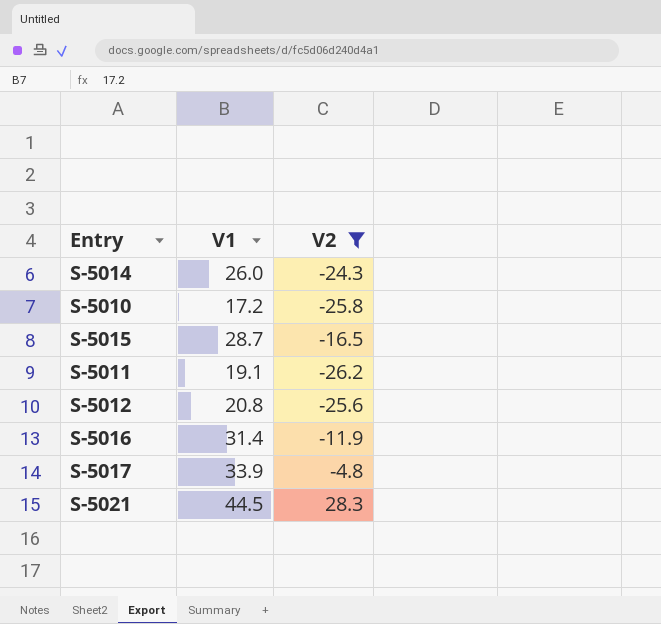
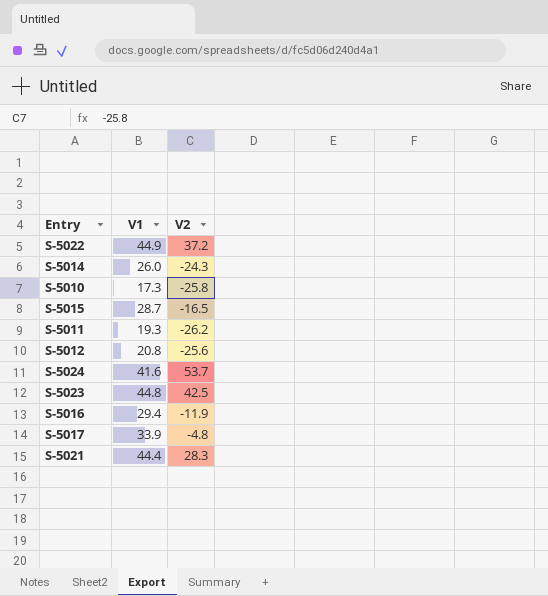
filter: V2 <= 28.3 -> none
S-5010 | V1: 17.2 -> 17.3
S-5011 | V1: 19.1 -> 19.3
S-5016 | V1: 31.4 -> 29.4
S-5021 | V1: 44.5 -> 44.4

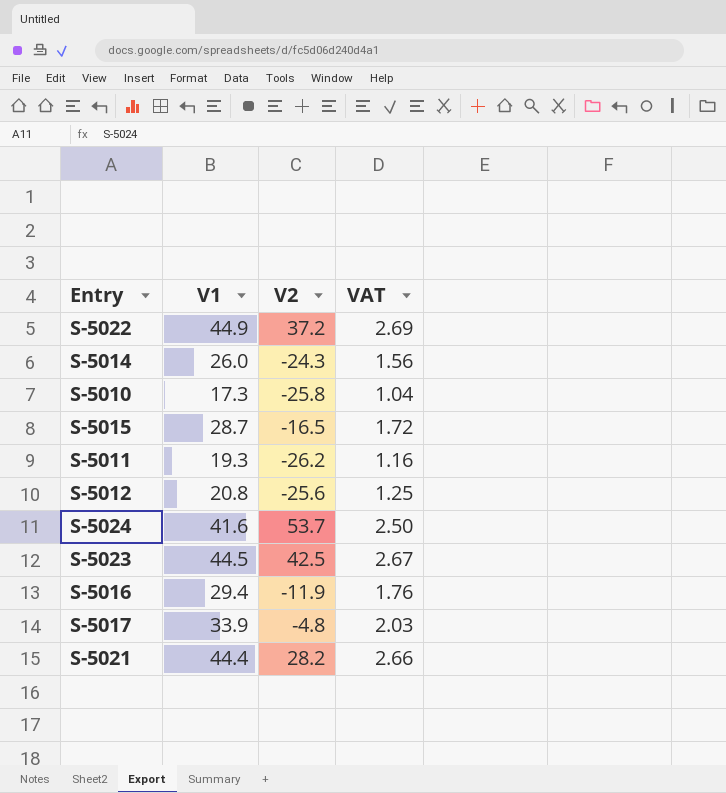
column VAT | formula: none -> [V1] * 0.06
S-5023 | V1: 44.8 -> 44.5
S-5021 | V2: 28.3 -> 28.2

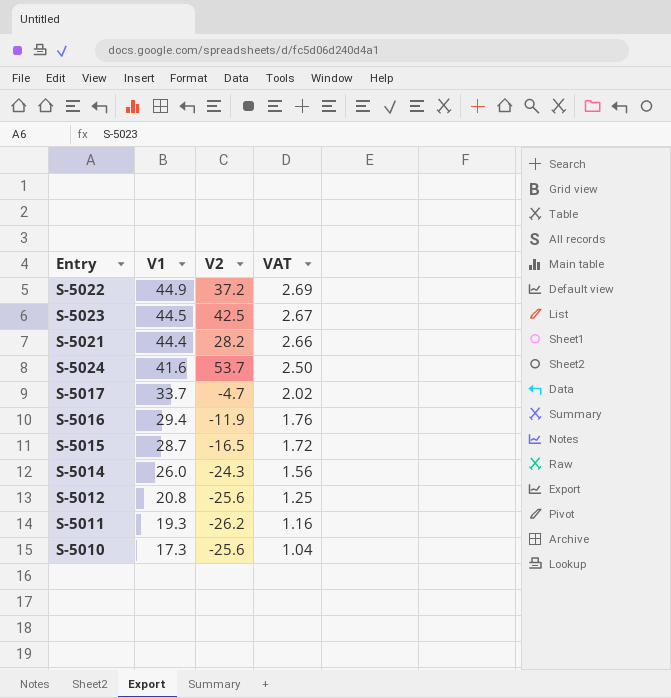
row order: none -> V1 descending
S-5017 | V1: 33.9 -> 33.7
S-5017 | V2: -4.8 -> -4.7
S-5017 | VAT: 2.03 -> 2.02
S-5010 | V2: -25.8 -> -25.6

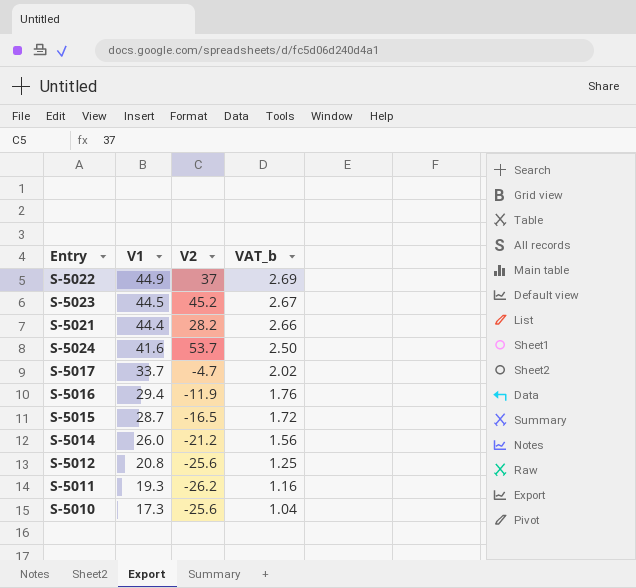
column name: VAT -> VAT_b
S-5022 | V2: 37.2 -> 37
S-5023 | V2: 42.5 -> 45.2
S-5014 | V2: -24.3 -> -21.2

